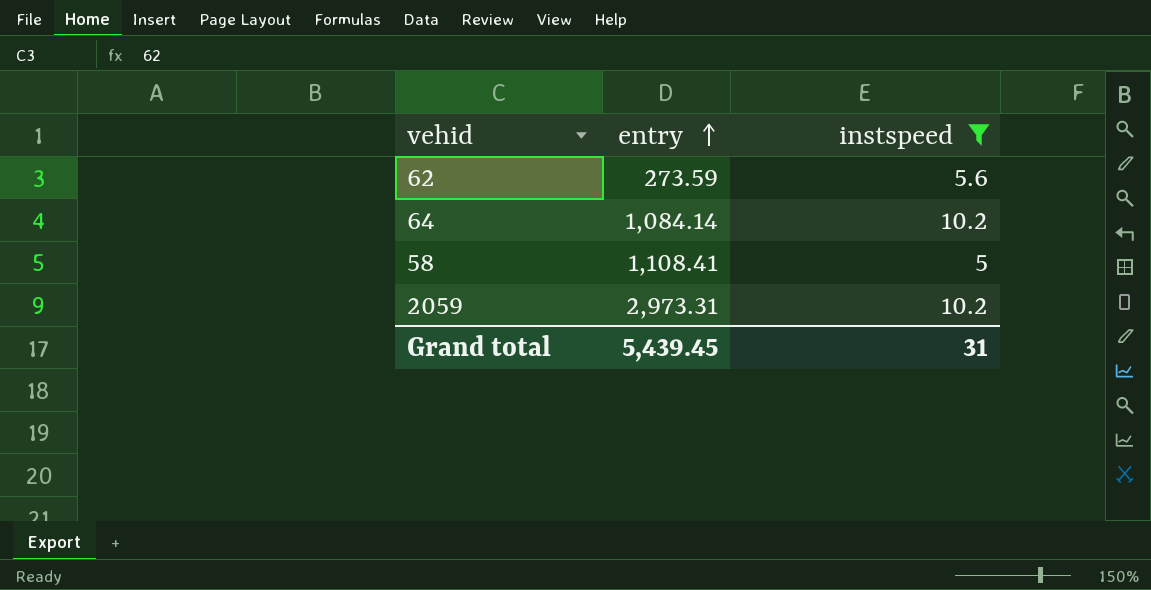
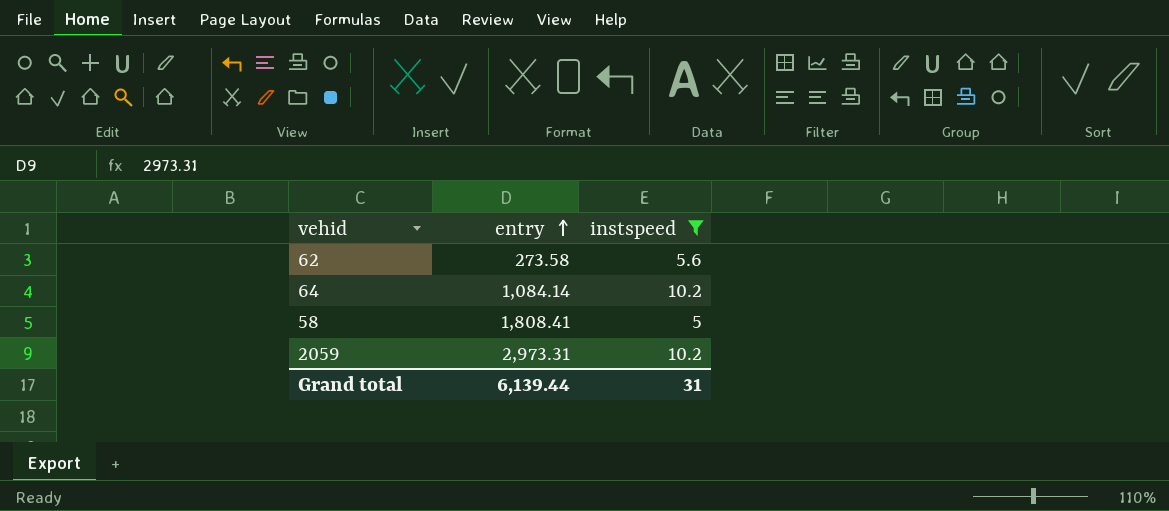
62 | entry: 273.59 -> 273.58
58 | entry: 1,108.41 -> 1,808.41
Grand total | entry: 5,439.45 -> 6,139.44

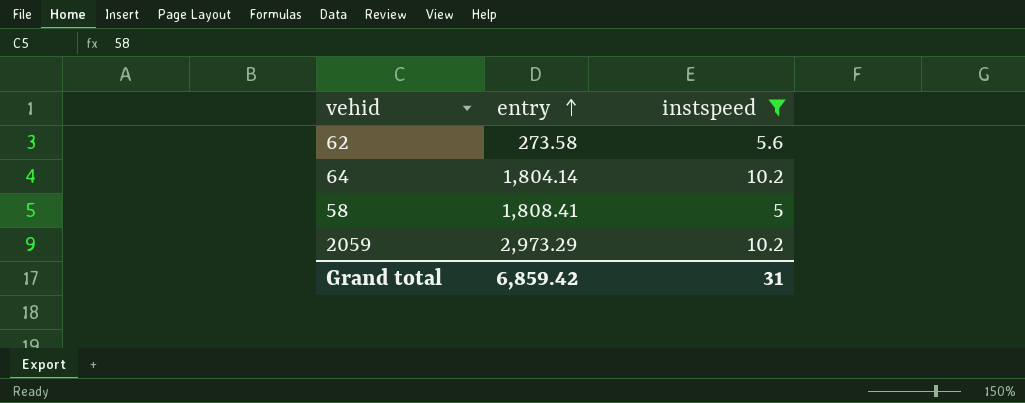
64 | entry: 1,084.14 -> 1,804.14
2059 | entry: 2,973.31 -> 2,973.29
Grand total | entry: 6,139.44 -> 6,859.42

